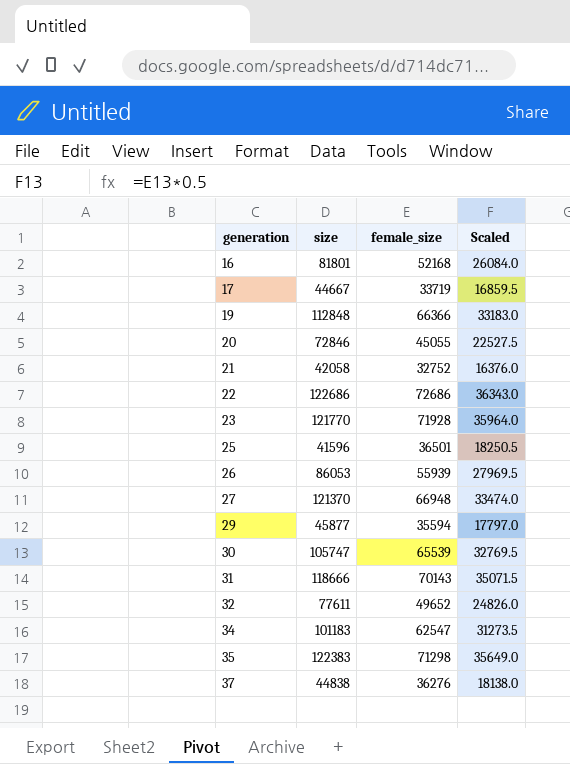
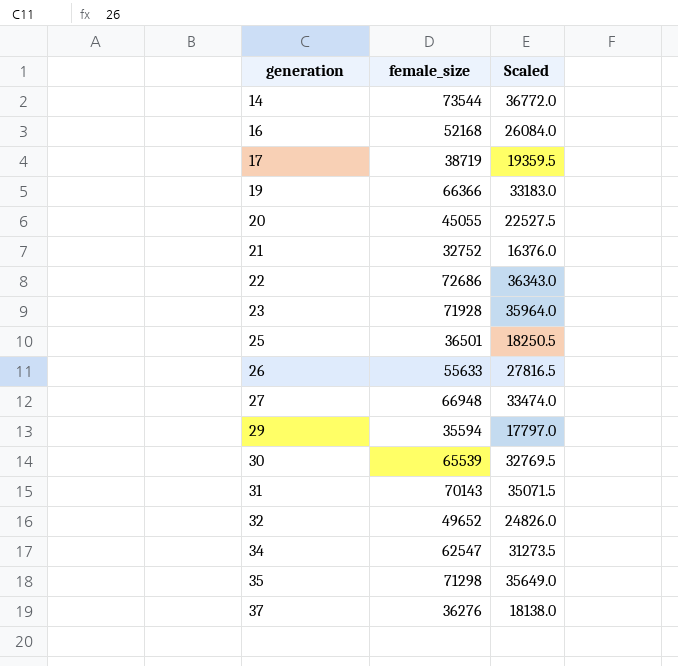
column size | position: 2 -> none
row 14: none -> 73544 | 36772.0
17 | female_size: 33719 -> 38719
17 | Scaled: 16859.5 -> 19359.5
26 | female_size: 55939 -> 55633
26 | Scaled: 27969.5 -> 27816.5

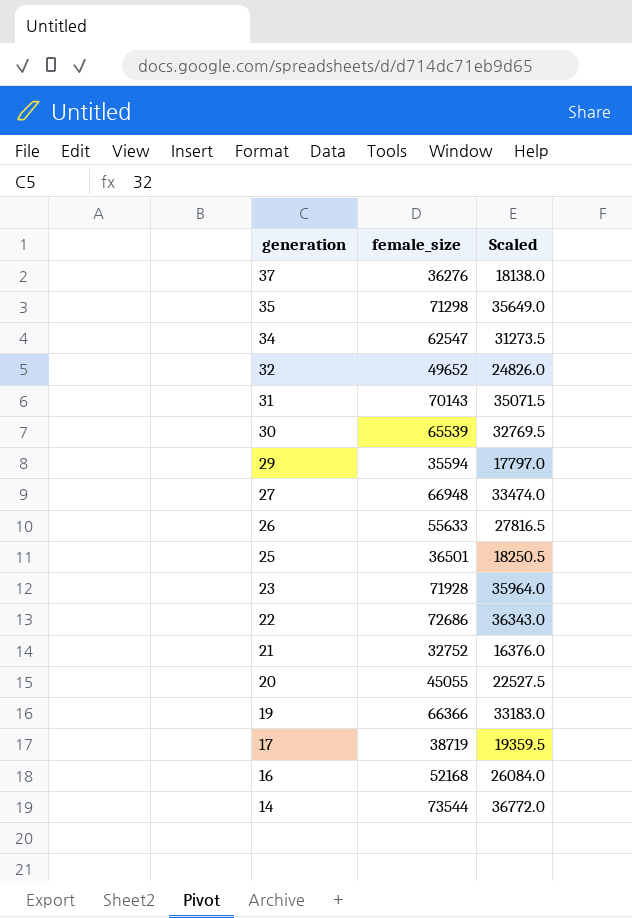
row order: generation ascending -> generation descending

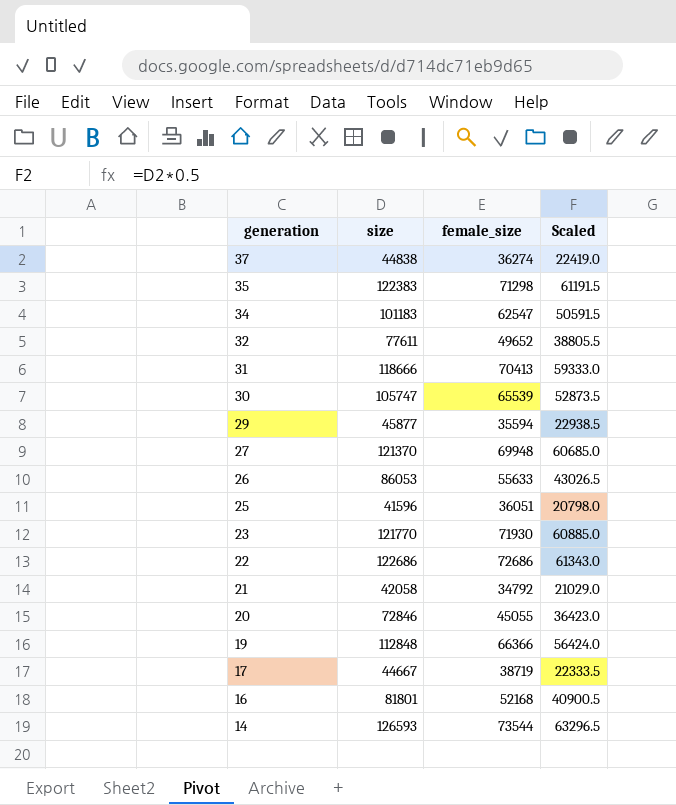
column size | position: none -> 2
column Scaled | formula: [female_size] * 0.5 -> [size] * 0.5
37 | female_size: 36276 -> 36274
31 | female_size: 70143 -> 70413
27 | female_size: 66948 -> 69948
25 | female_size: 36501 -> 36051
23 | female_size: 71928 -> 71930
21 | female_size: 32752 -> 34792

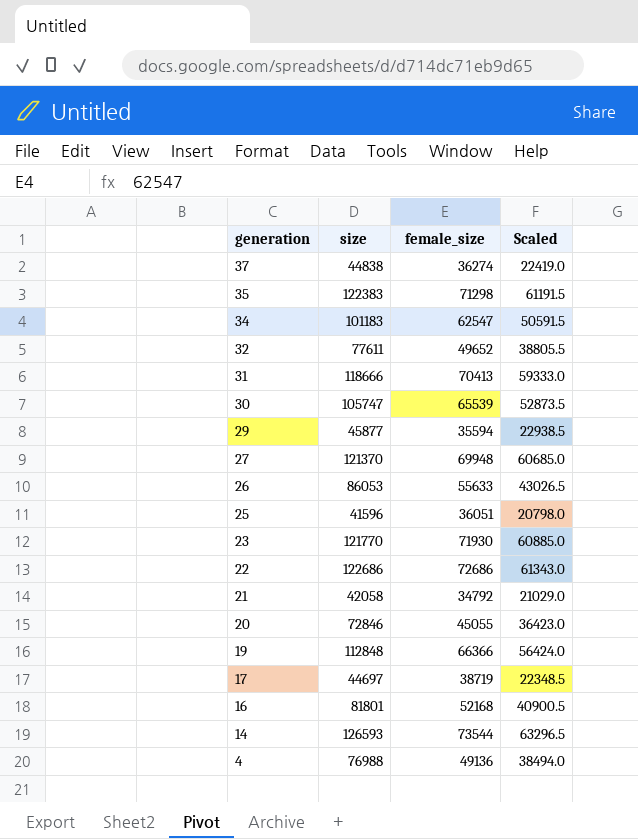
17 | size: 44667 -> 44697
17 | Scaled: 22333.5 -> 22348.5
row 4: none -> 76988 | 49136 | 38494.0

